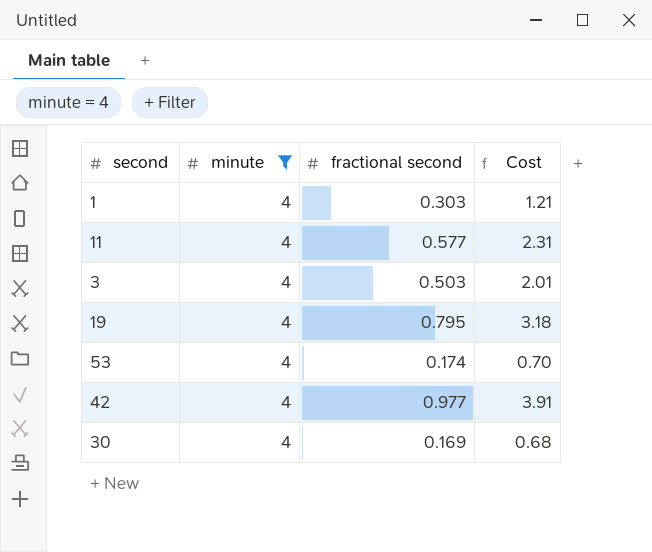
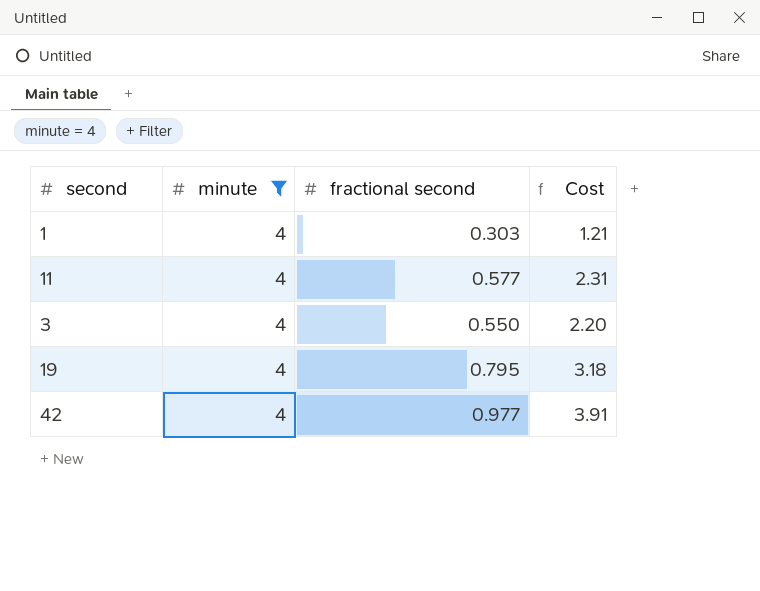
row 53: 4 | 0.174 | 0.70 -> none
row 30: 4 | 0.169 | 0.68 -> none
3 | fractional second: 0.503 -> 0.550
3 | Cost: 2.01 -> 2.20

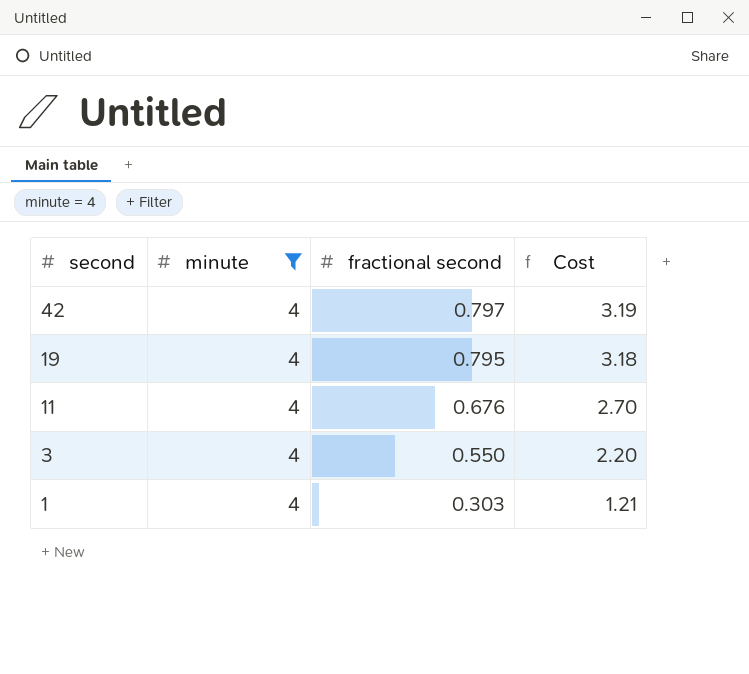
row order: none -> second descending
42 | fractional second: 0.977 -> 0.797
42 | Cost: 3.91 -> 3.19
11 | fractional second: 0.577 -> 0.676
11 | Cost: 2.31 -> 2.70

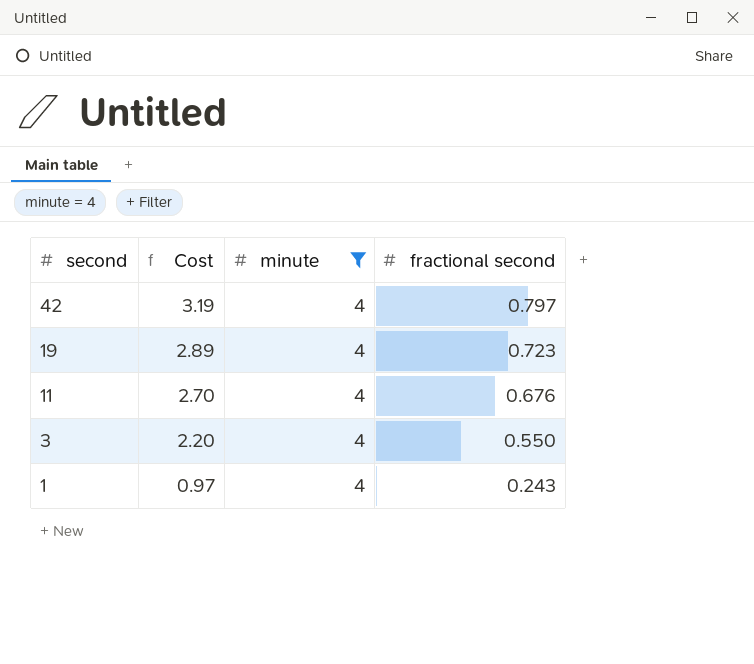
column Cost | position: 4 -> 2
19 | Cost: 3.18 -> 2.89
19 | fractional second: 0.795 -> 0.723
1 | Cost: 1.21 -> 0.97
1 | fractional second: 0.303 -> 0.243

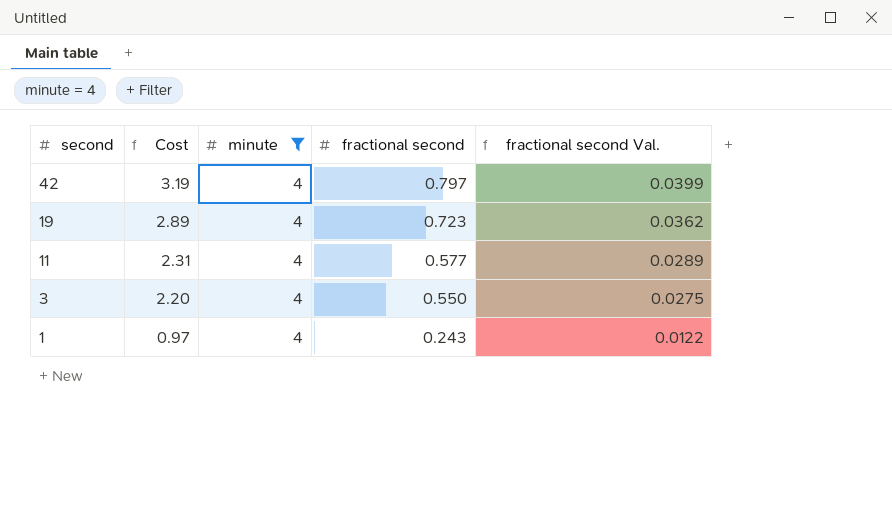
column fractional second Val. | formula: none -> [fractional second] * 0.05
11 | Cost: 2.70 -> 2.31
11 | fractional second: 0.676 -> 0.577

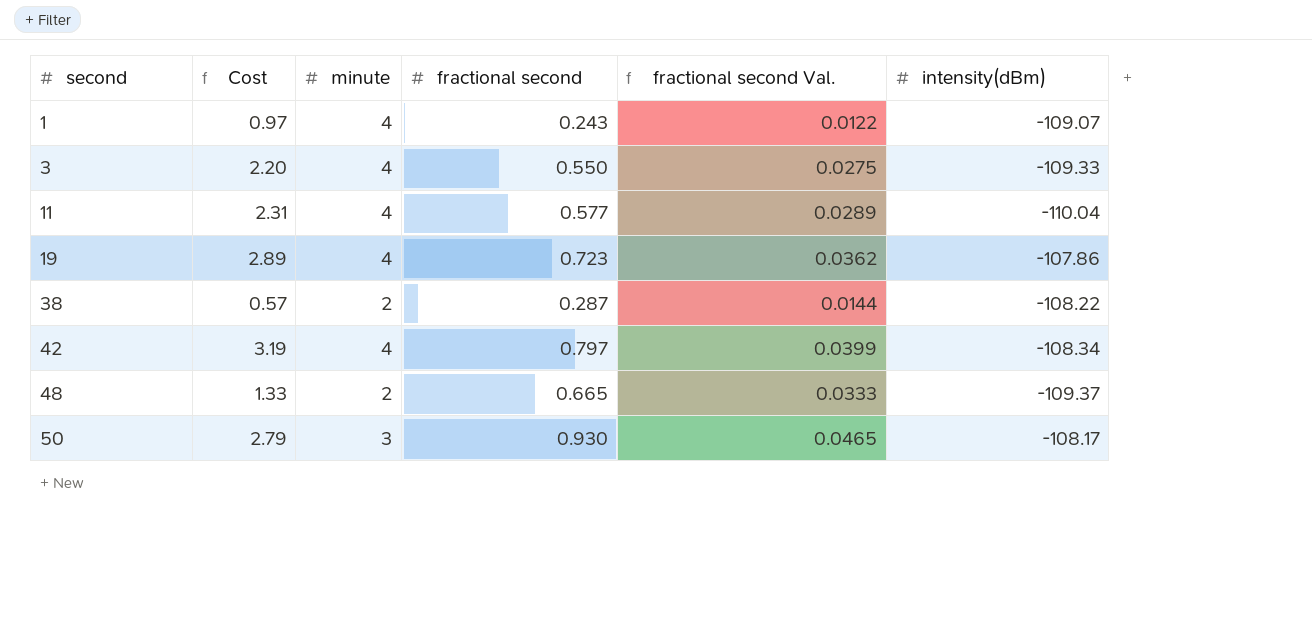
filter: minute = 4 -> none
row order: second descending -> second ascending
column intensity(dBm) | position: none -> 6

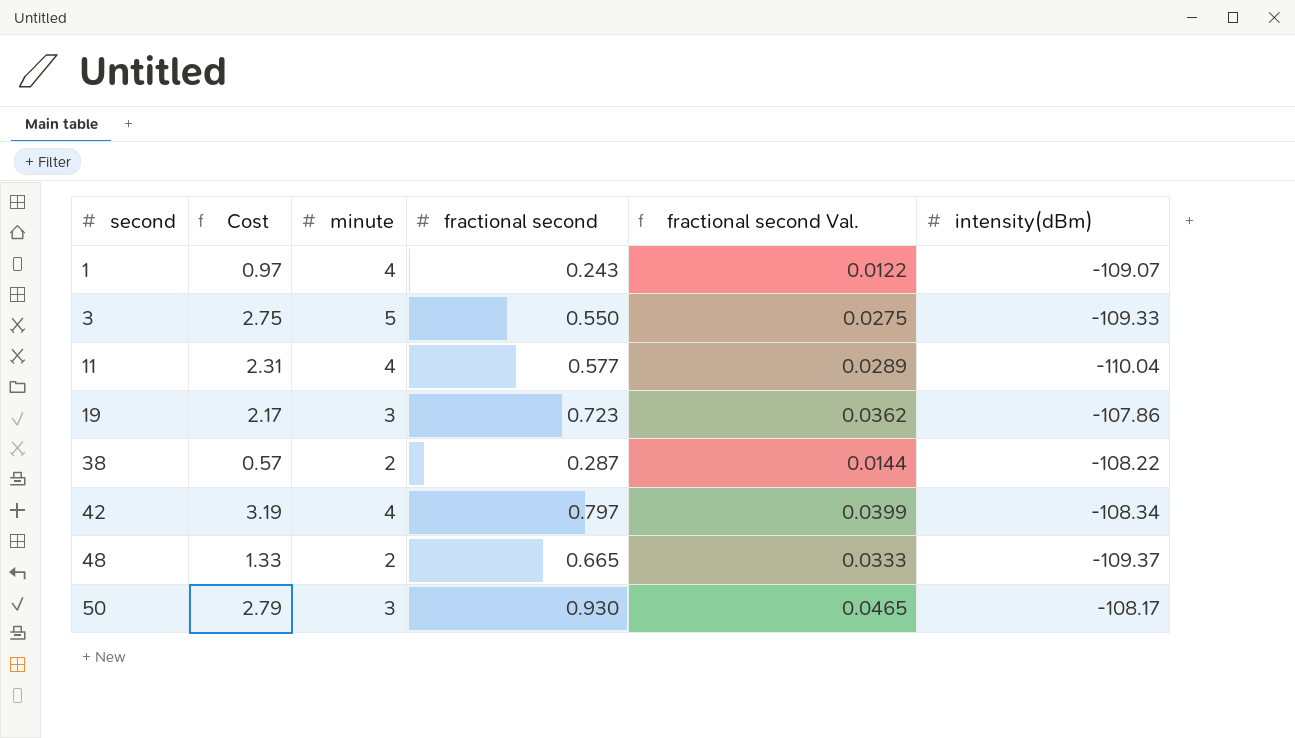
3 | Cost: 2.20 -> 2.75
3 | minute: 4 -> 5
19 | Cost: 2.89 -> 2.17
19 | minute: 4 -> 3

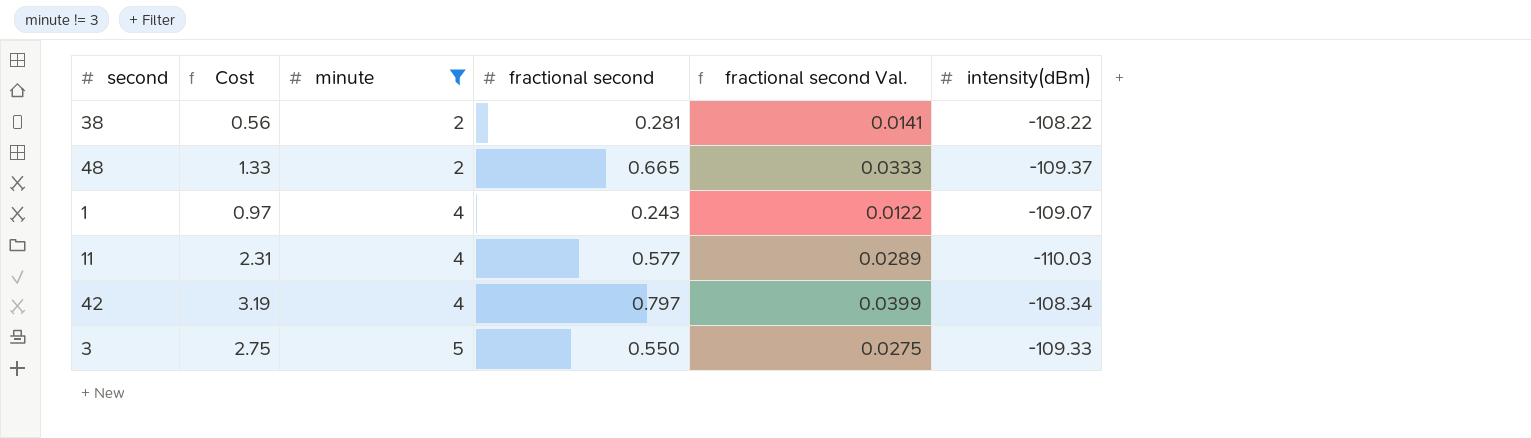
filter: none -> minute != 3
row order: second ascending -> minute ascending
38 | Cost: 0.57 -> 0.56
38 | fractional second: 0.287 -> 0.281
38 | fractional second Val.: 0.0144 -> 0.0141
11 | intensity(dBm): -110.04 -> -110.03

